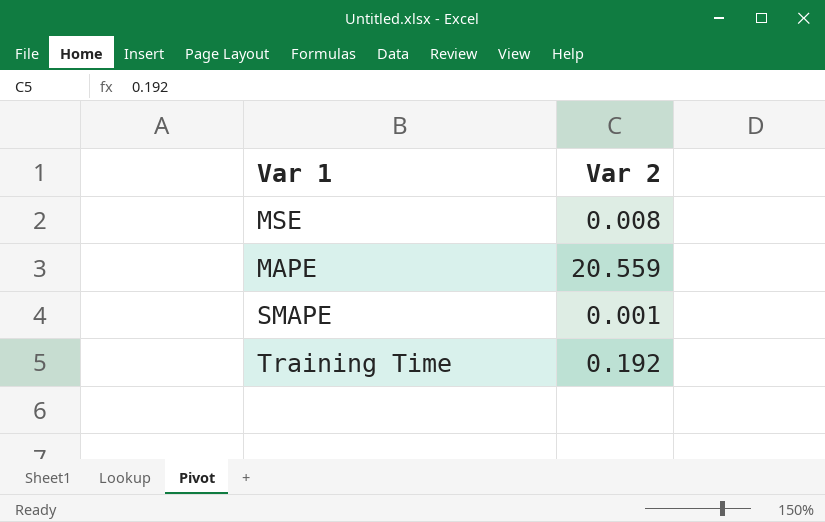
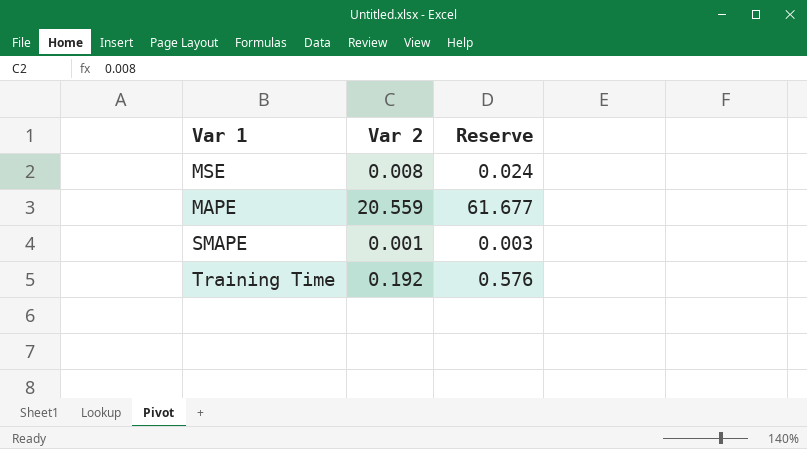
column Reserve | formula: none -> [Var 2] * 3

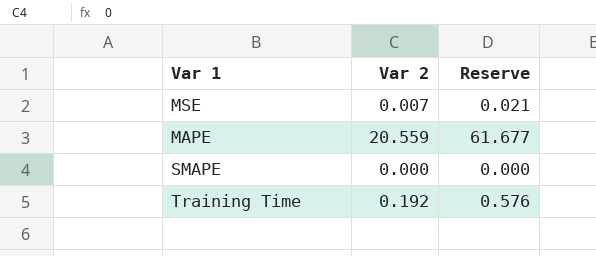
MSE | Var 2: 0.008 -> 0.007
MSE | Reserve: 0.024 -> 0.021
SMAPE | Var 2: 0.001 -> 0.000
SMAPE | Reserve: 0.003 -> 0.000

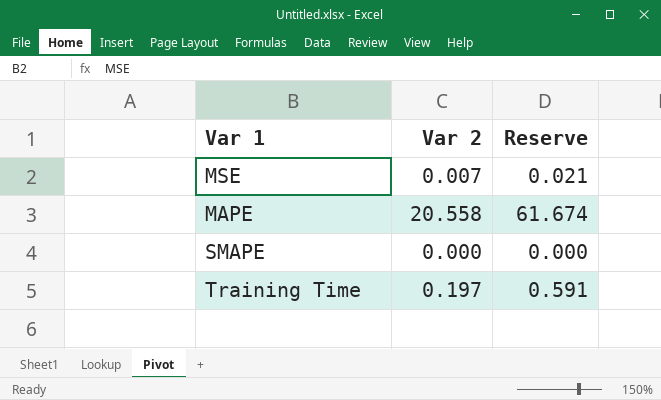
MAPE | Var 2: 20.559 -> 20.558
MAPE | Reserve: 61.677 -> 61.674
Training Time | Var 2: 0.192 -> 0.197
Training Time | Reserve: 0.576 -> 0.591

